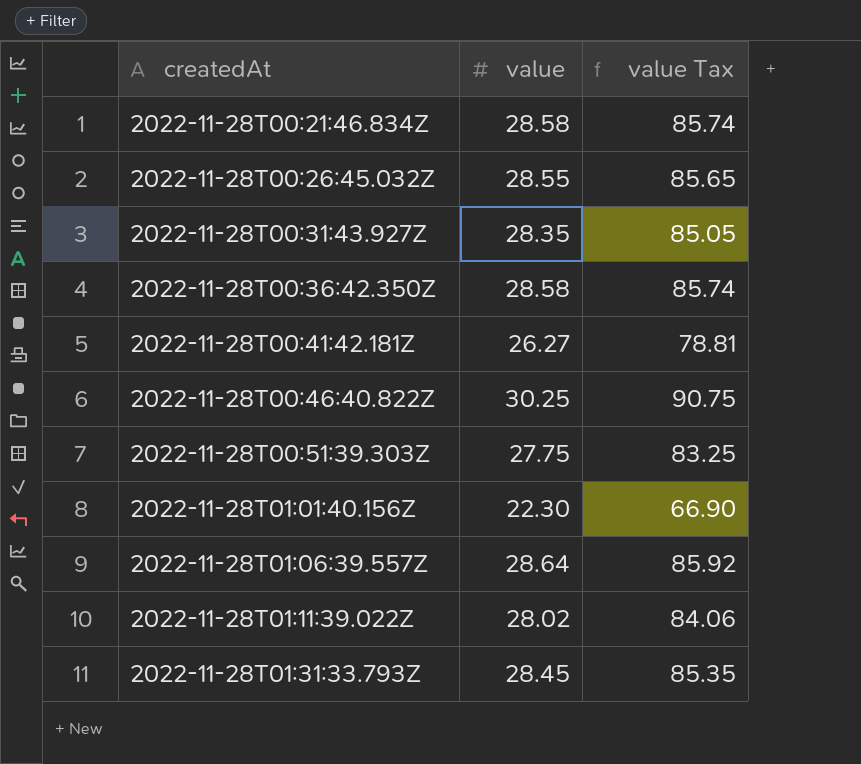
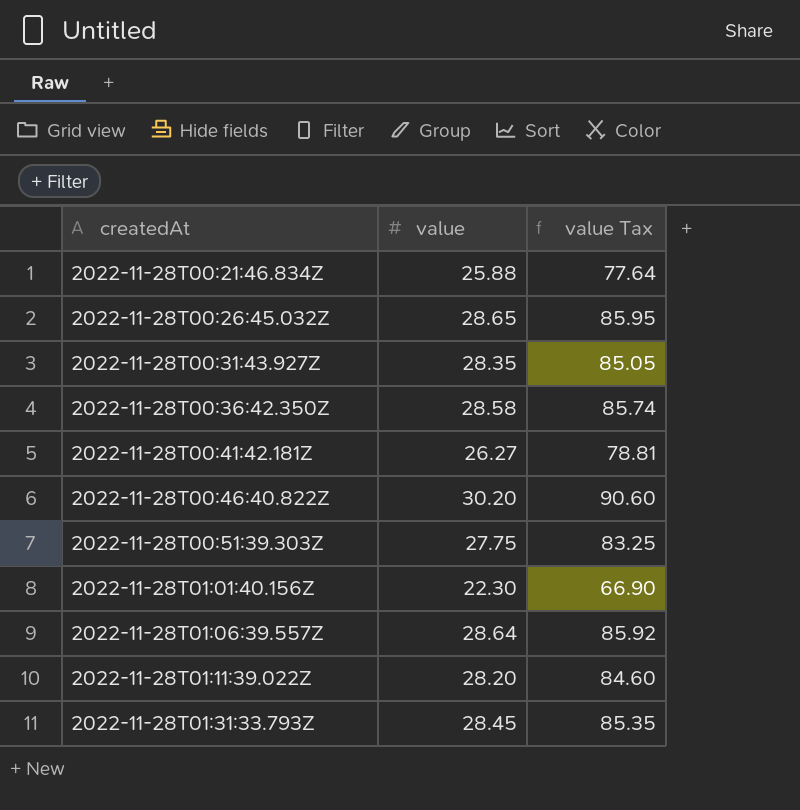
2022-11-28T00:21:46.834Z | value: 28.58 -> 25.88
2022-11-28T00:21:46.834Z | value Tax: 85.74 -> 77.64
2022-11-28T00:26:45.032Z | value: 28.55 -> 28.65
2022-11-28T00:26:45.032Z | value Tax: 85.65 -> 85.95
2022-11-28T00:46:40.822Z | value: 30.25 -> 30.20
2022-11-28T00:46:40.822Z | value Tax: 90.75 -> 90.60
2022-11-28T01:11:39.022Z | value: 28.02 -> 28.20
2022-11-28T01:11:39.022Z | value Tax: 84.06 -> 84.60

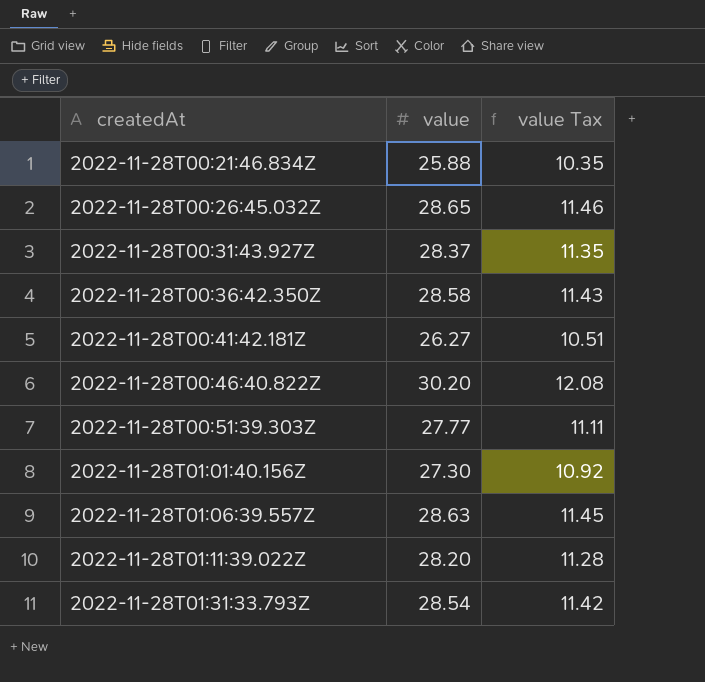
column value Tax | formula: [value] * 3 -> [value] * 0.4
2022-11-28T00:31:43.927Z | value: 28.35 -> 28.37
2022-11-28T00:51:39.303Z | value: 27.75 -> 27.77
2022-11-28T01:01:40.156Z | value: 22.30 -> 27.30
2022-11-28T01:06:39.557Z | value: 28.64 -> 28.63
2022-11-28T01:31:33.793Z | value: 28.45 -> 28.54

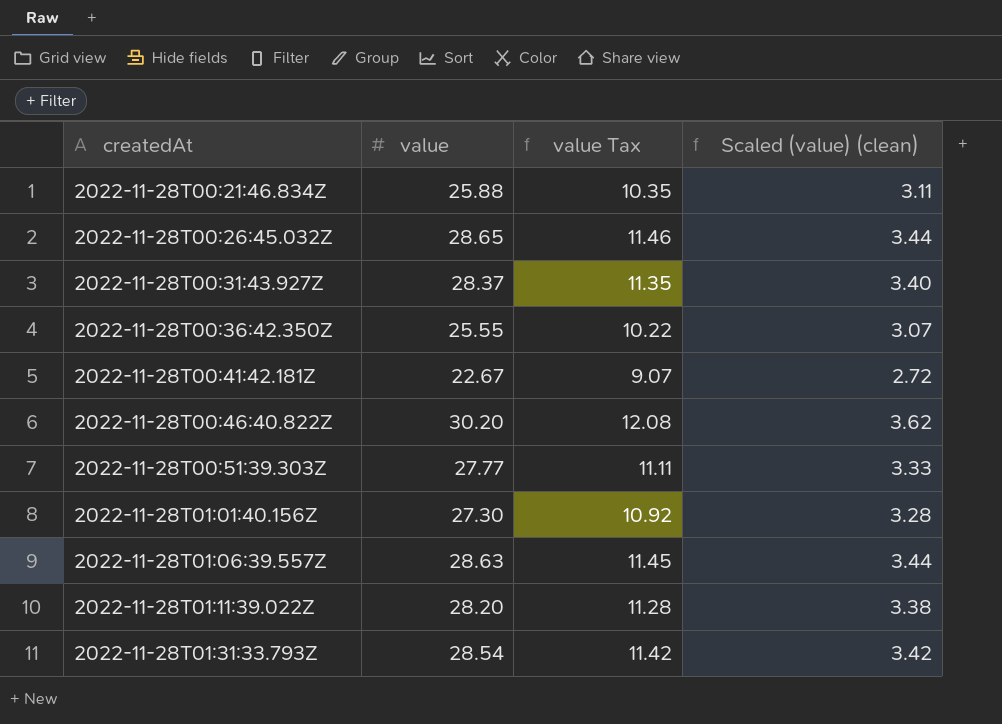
column Scaled (value) (clean) | formula: none -> [value] * 0.12
2022-11-28T00:36:42.350Z | value: 28.58 -> 25.55
2022-11-28T00:36:42.350Z | value Tax: 11.43 -> 10.22
2022-11-28T00:41:42.181Z | value: 26.27 -> 22.67
2022-11-28T00:41:42.181Z | value Tax: 10.51 -> 9.07

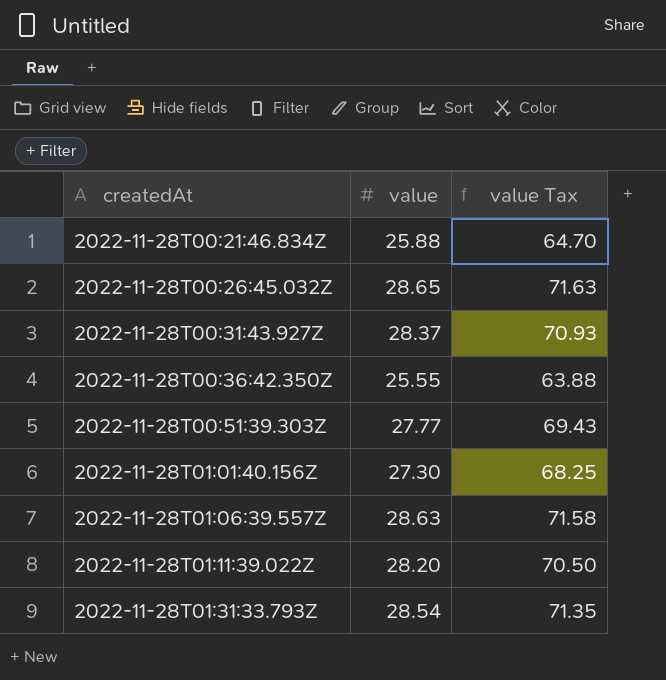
column Scaled (value) (clean) | formula: [value] * 0.12 -> none
column value Tax | formula: [value] * 0.4 -> [value] * 2.5
row 2022-11-28T00:41:42.181Z: 22.67 | 9.07 | 2.72 -> none
row 2022-11-28T00:46:40.822Z: 30.20 | 12.08 | 3.62 -> none

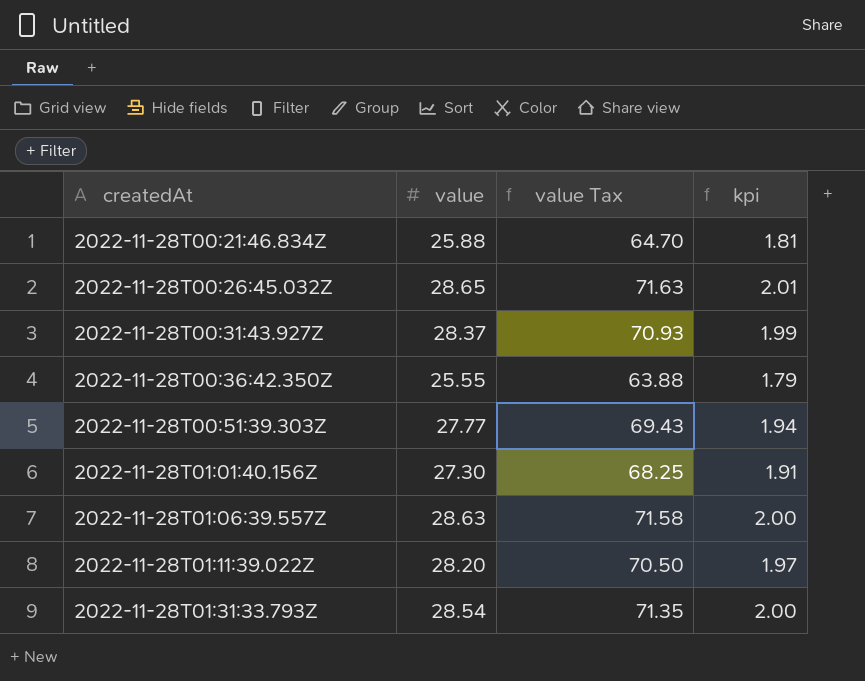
column kpi | formula: none -> [value] * 0.07

